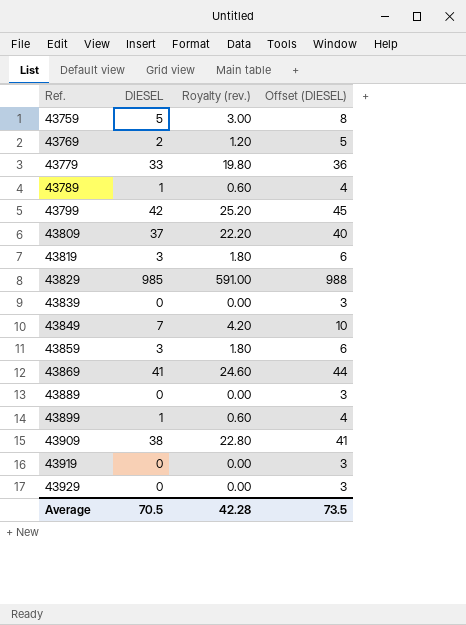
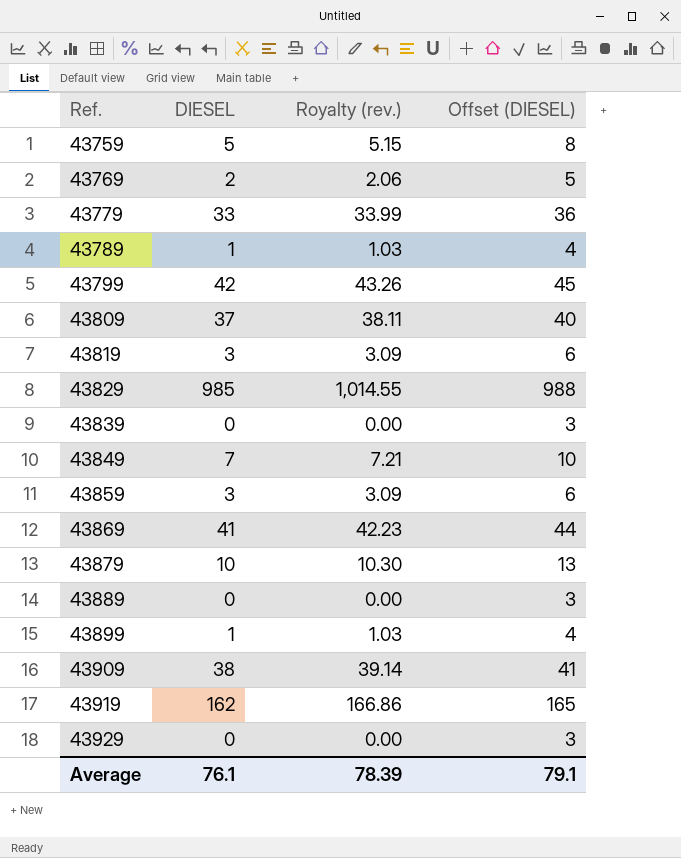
column Royalty (rev.) | formula: [DIESEL] * 0.6 -> [DIESEL] * 1.03
row 43879: none -> 10 | 10.30 | 13
43919 | DIESEL: 0 -> 162
43919 | Offset (DIESEL): 3 -> 165
Average | DIESEL: 70.5 -> 76.1
Average | Royalty (rev.): 42.28 -> 78.39
Average | Offset (DIESEL): 73.5 -> 79.1

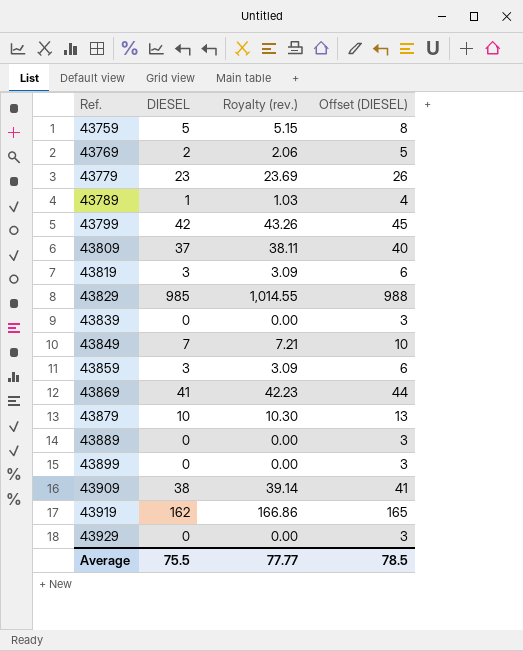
43779 | DIESEL: 33 -> 23
43779 | Royalty (rev.): 33.99 -> 23.69
43779 | Offset (DIESEL): 36 -> 26
43899 | DIESEL: 1 -> 0
43899 | Royalty (rev.): 1.03 -> 0.00
43899 | Offset (DIESEL): 4 -> 3
Average | DIESEL: 76.1 -> 75.5
Average | Royalty (rev.): 78.39 -> 77.77
Average | Offset (DIESEL): 79.1 -> 78.5

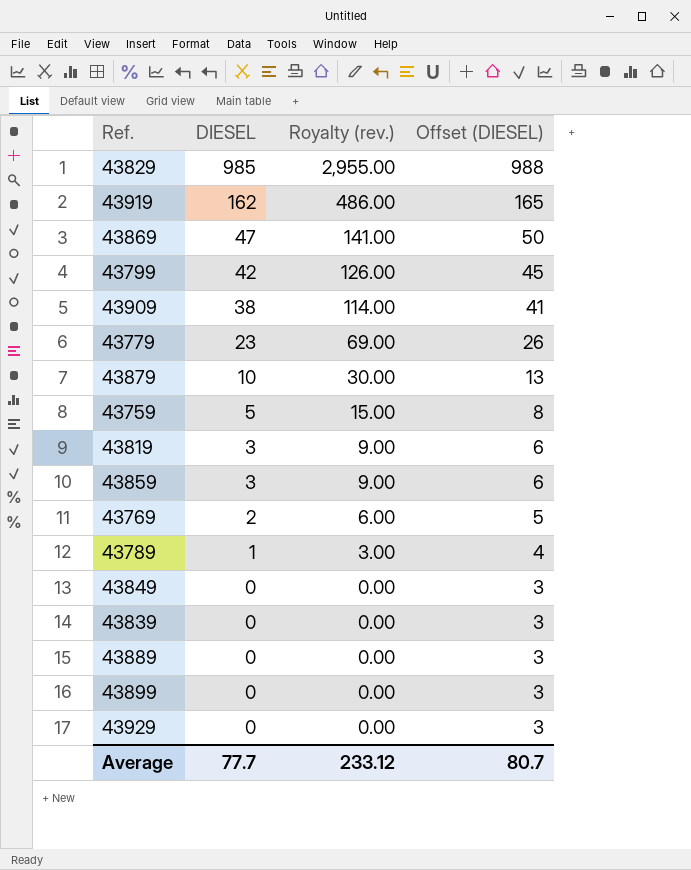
row order: Ref. ascending -> DIESEL descending
column Royalty (rev.) | formula: [DIESEL] * 1.03 -> [DIESEL] * 3
row 43809: 37 | 38.11 | 40 -> none
43869 | DIESEL: 41 -> 47
43869 | Offset (DIESEL): 44 -> 50
43849 | DIESEL: 7 -> 0
43849 | Offset (DIESEL): 10 -> 3
Average | DIESEL: 75.5 -> 77.7
Average | Royalty (rev.): 77.77 -> 233.12
Average | Offset (DIESEL): 78.5 -> 80.7

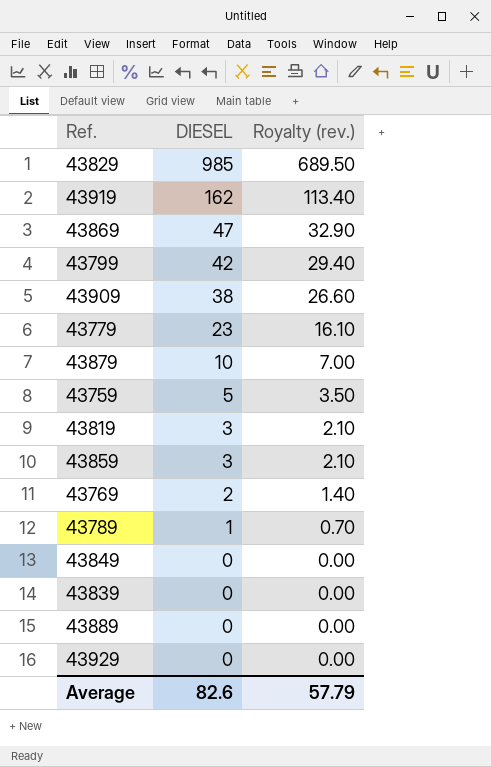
column Offset (DIESEL) | formula: [DIESEL] + 3 -> none
column Royalty (rev.) | formula: [DIESEL] * 3 -> [DIESEL] * 0.7
row 43899: 0 | 0.00 | 3 -> none
Average | DIESEL: 77.7 -> 82.6
Average | Royalty (rev.): 233.12 -> 57.79

